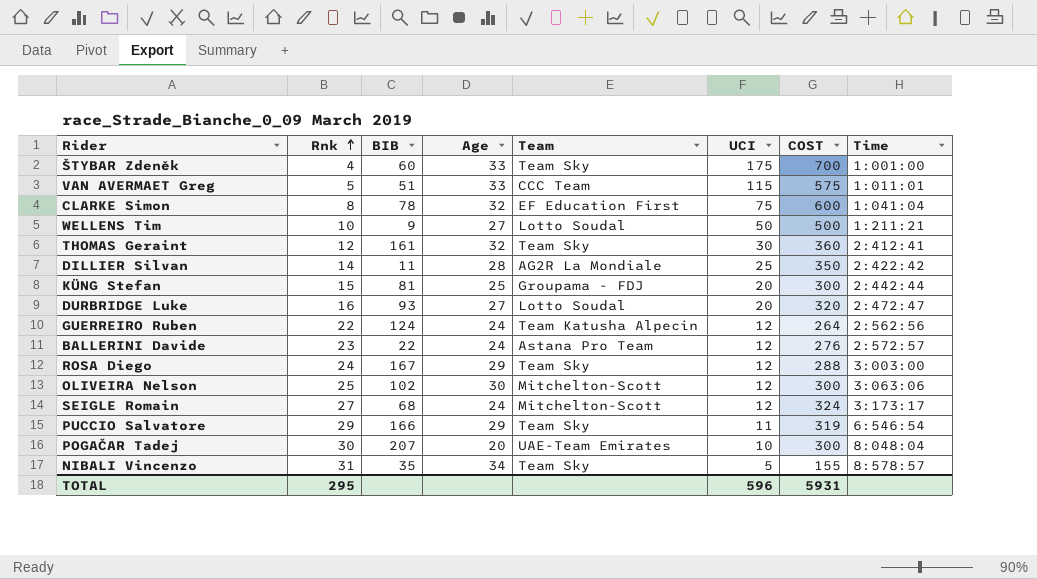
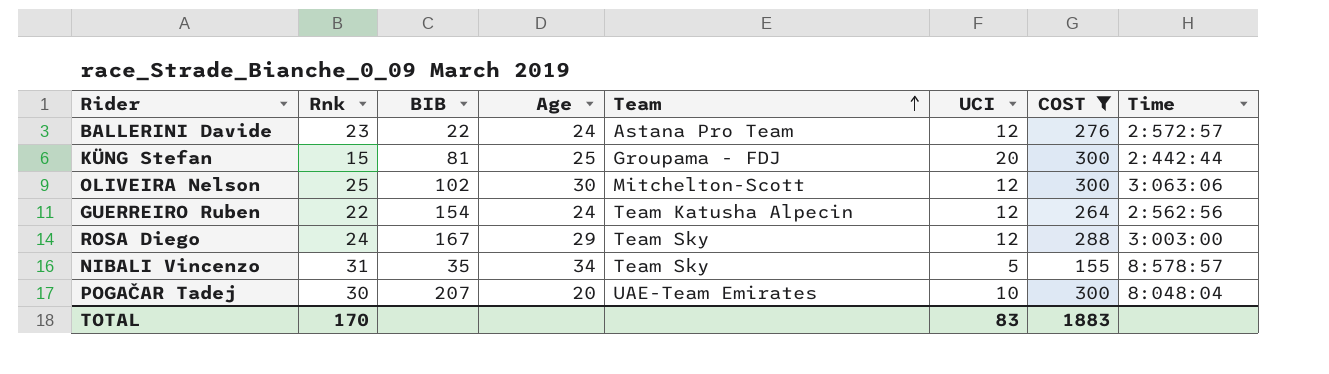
filter: none -> COST <= 300
row order: Rnk ascending -> Team ascending
GUERREIRO Ruben | BIB: 124 -> 154
TOTAL | Rnk: 295 -> 170
TOTAL | UCI: 596 -> 83
TOTAL | COST: 5931 -> 1883

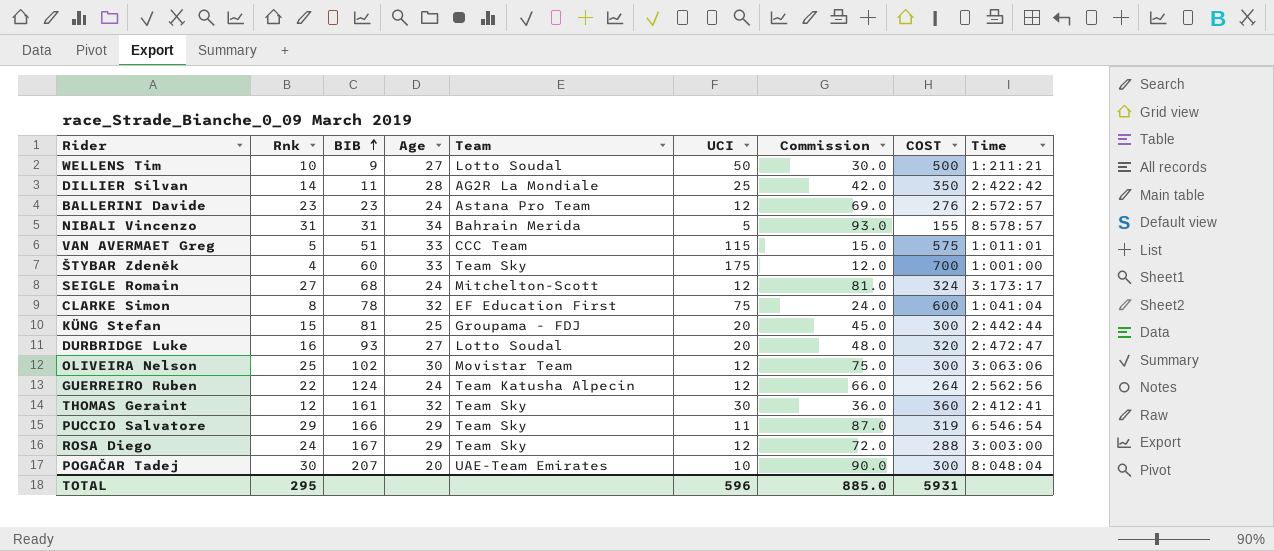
filter: COST <= 300 -> none
row order: Team ascending -> BIB ascending
column Commission | formula: none -> [Rnk] * 3
BALLERINI Davide | BIB: 22 -> 23
NIBALI Vincenzo | BIB: 35 -> 31
NIBALI Vincenzo | Team: Team Sky -> Bahrain Merida
OLIVEIRA Nelson | Team: Mitchelton-Scott -> Movistar Team
GUERREIRO Ruben | BIB: 154 -> 124
TOTAL | Rnk: 170 -> 295
TOTAL | UCI: 83 -> 596
TOTAL | COST: 1883 -> 5931

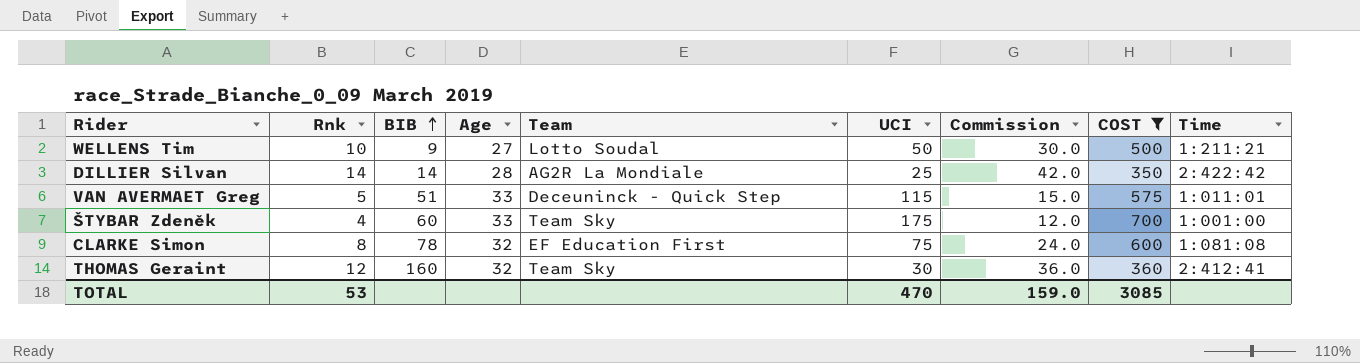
filter: none -> COST >= 350
DILLIER Silvan | BIB: 11 -> 14
VAN AVERMAET Greg | Team: CCC Team -> Deceuninck - Quick Step
CLARKE Simon | Time: 1:041:04 -> 1:081:08
THOMAS Geraint | BIB: 161 -> 160
TOTAL | Rnk: 295 -> 53
TOTAL | UCI: 596 -> 470
TOTAL | Commission: 885.0 -> 159.0
TOTAL | COST: 5931 -> 3085

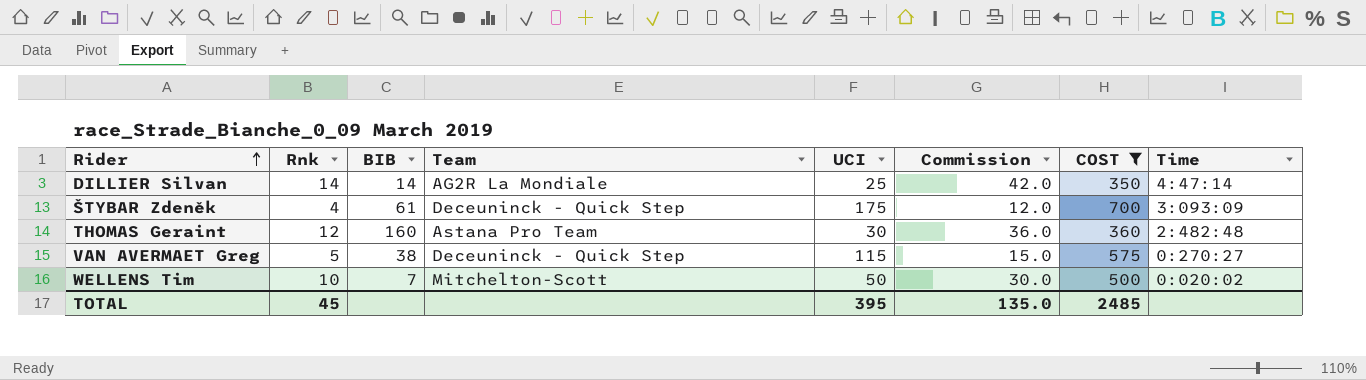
row order: BIB ascending -> Rider ascending
column Age | position: 4 -> none
row CLARKE Simon: 8 | 78 | 32 | EF Education First | 75 | 24.0 | 600 | 1:081:08 -> none
DILLIER Silvan | Time: 2:422:42 -> 4:47:14
ŠTYBAR Zdeněk | BIB: 60 -> 61
ŠTYBAR Zdeněk | Team: Team Sky -> Deceuninck - Quick Step
ŠTYBAR Zdeněk | Time: 1:001:00 -> 3:093:09
THOMAS Geraint | Team: Team Sky -> Astana Pro Team
THOMAS Geraint | Time: 2:412:41 -> 2:482:48
VAN AVERMAET Greg | BIB: 51 -> 38
VAN AVERMAET Greg | Time: 1:011:01 -> 0:270:27
WELLENS Tim | BIB: 9 -> 7
WELLENS Tim | Team: Lotto Soudal -> Mitchelton-Scott
WELLENS Tim | Time: 1:211:21 -> 0:020:02
TOTAL | Rnk: 53 -> 45
TOTAL | UCI: 470 -> 395
TOTAL | Commission: 159.0 -> 135.0
TOTAL | COST: 3085 -> 2485

